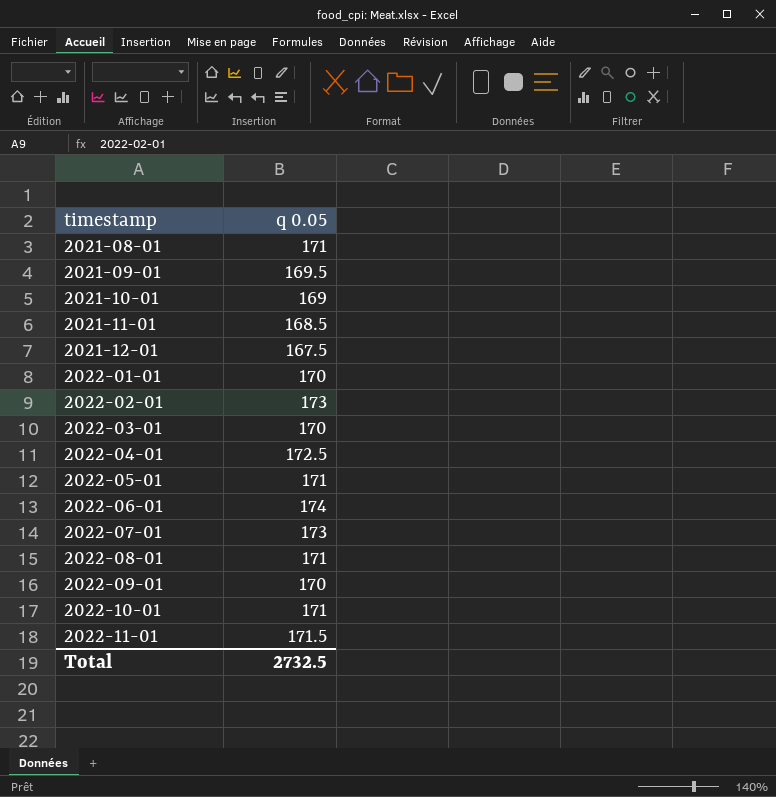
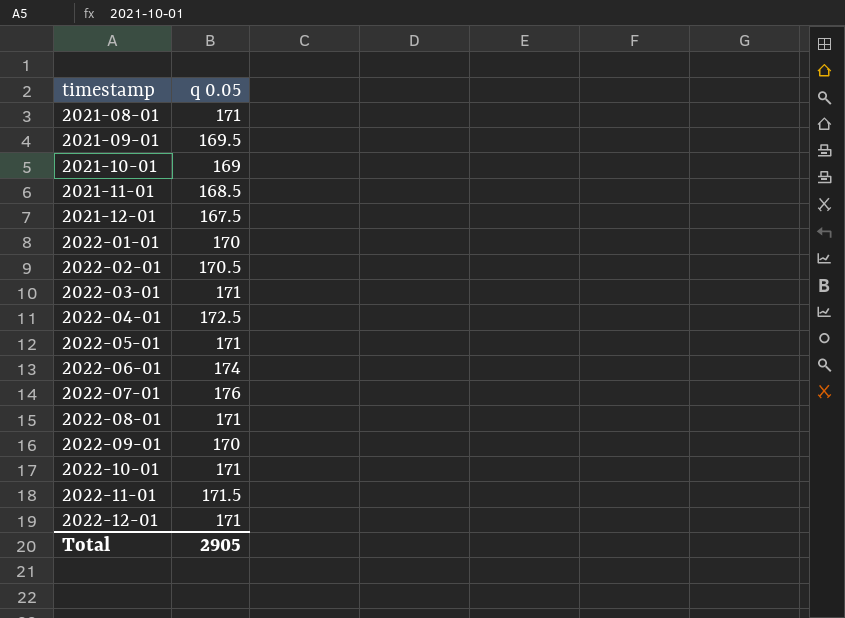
2022-02-01 | q 0.05: 173 -> 170.5
2022-03-01 | q 0.05: 170 -> 171
2022-07-01 | q 0.05: 173 -> 176
row 2022-12-01: none -> 171
Total | q 0.05: 2732.5 -> 2905

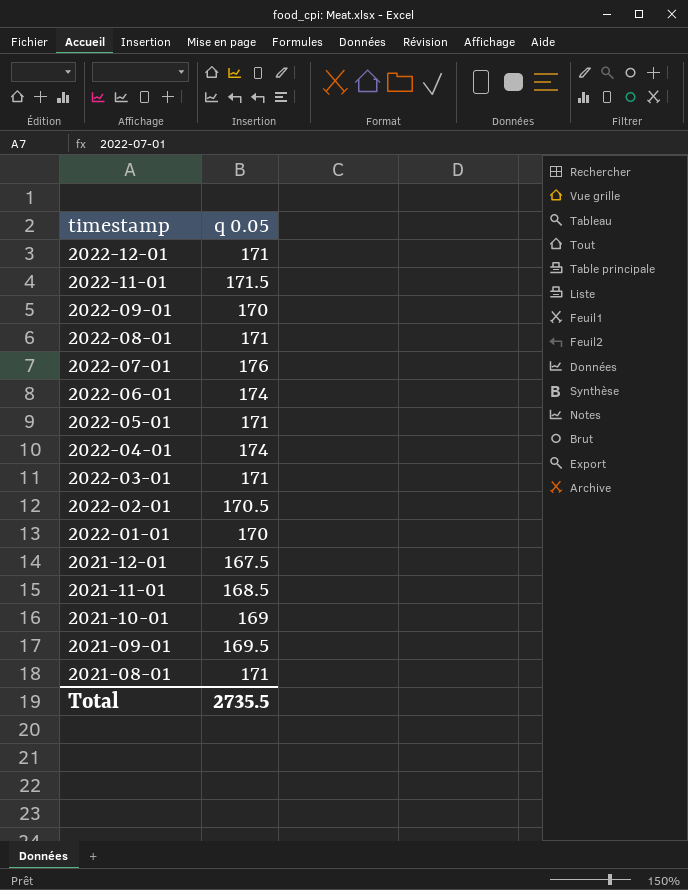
row order: timestamp ascending -> timestamp descending
row 2022-10-01: 171 -> none
2022-04-01 | q 0.05: 172.5 -> 174
Total | q 0.05: 2905 -> 2735.5

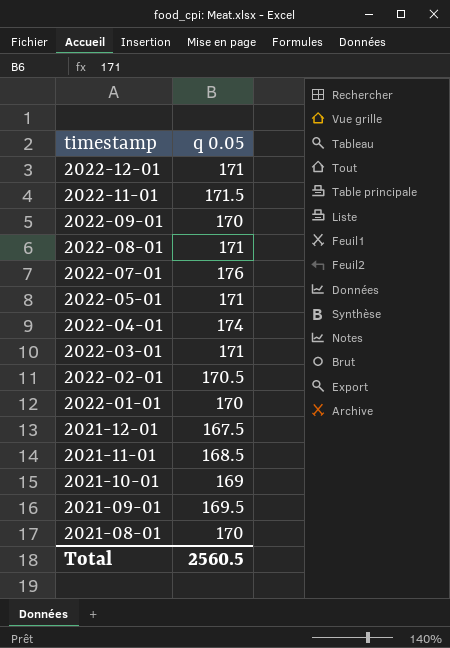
row 2022-06-01: 174 -> none
2021-08-01 | q 0.05: 171 -> 170
Total | q 0.05: 2735.5 -> 2560.5

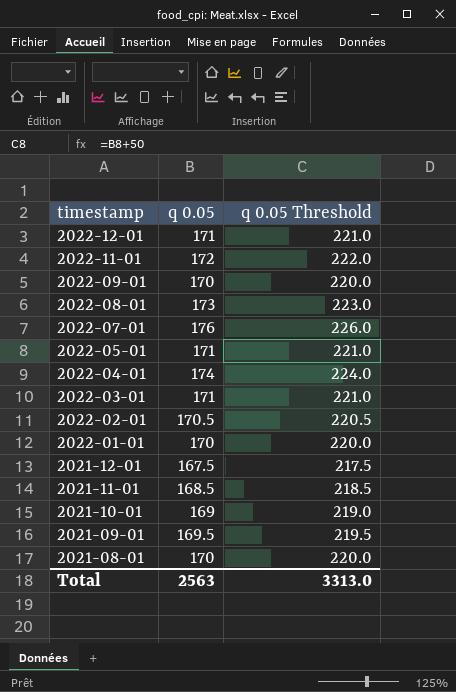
column q 0.05 Threshold | formula: none -> [q 0.05] + 50
2022-11-01 | q 0.05: 171.5 -> 172
2022-08-01 | q 0.05: 171 -> 173
Total | q 0.05: 2560.5 -> 2563

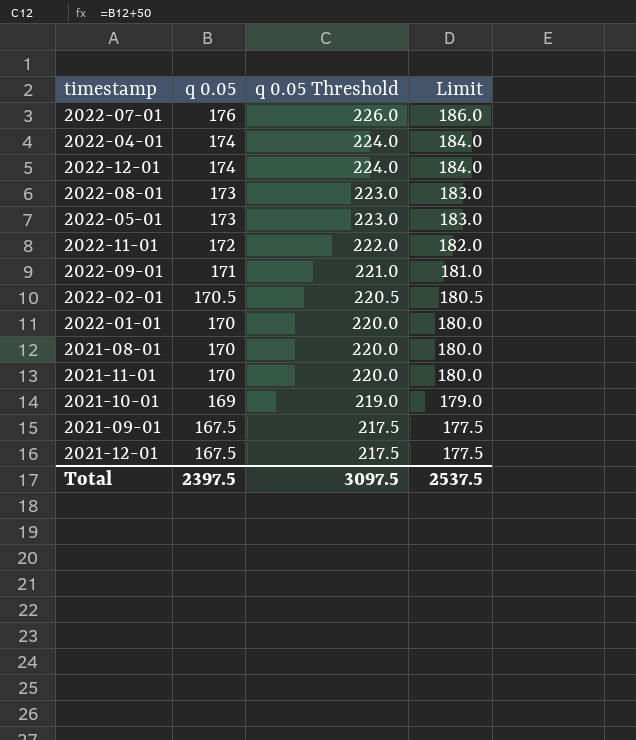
row order: timestamp descending -> q 0.05 descending
column Limit | formula: none -> [q 0.05] + 10
row 2022-03-01: 171 | 221.0 -> none
2022-12-01 | q 0.05: 171 -> 174
2022-12-01 | q 0.05 Threshold: 221.0 -> 224.0
2022-05-01 | q 0.05: 171 -> 173
2022-05-01 | q 0.05 Threshold: 221.0 -> 223.0
2022-09-01 | q 0.05: 170 -> 171
2022-09-01 | q 0.05 Threshold: 220.0 -> 221.0
2021-11-01 | q 0.05: 168.5 -> 170
2021-11-01 | q 0.05 Threshold: 218.5 -> 220.0
2021-09-01 | q 0.05: 169.5 -> 167.5
2021-09-01 | q 0.05 Threshold: 219.5 -> 217.5
Total | q 0.05: 2563 -> 2397.5
Total | q 0.05 Threshold: 3313.0 -> 3097.5

